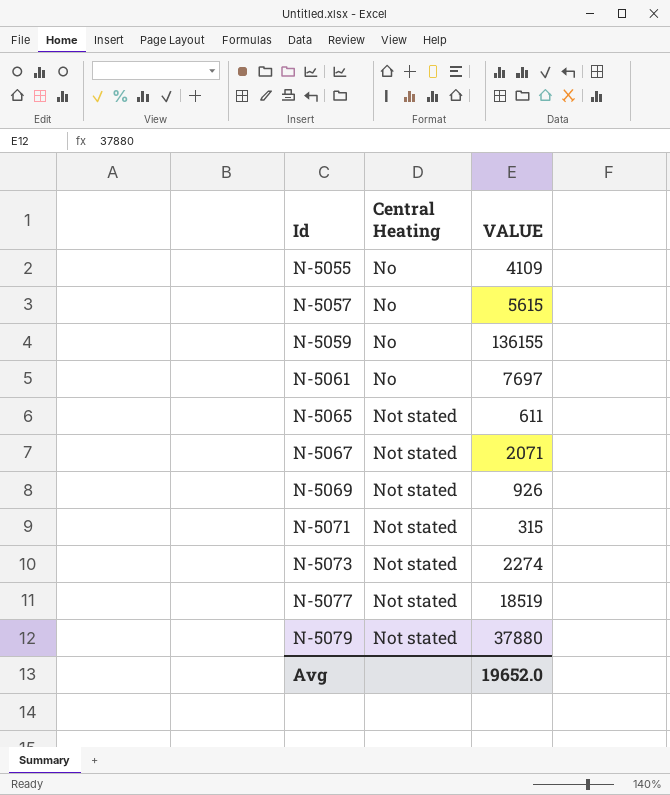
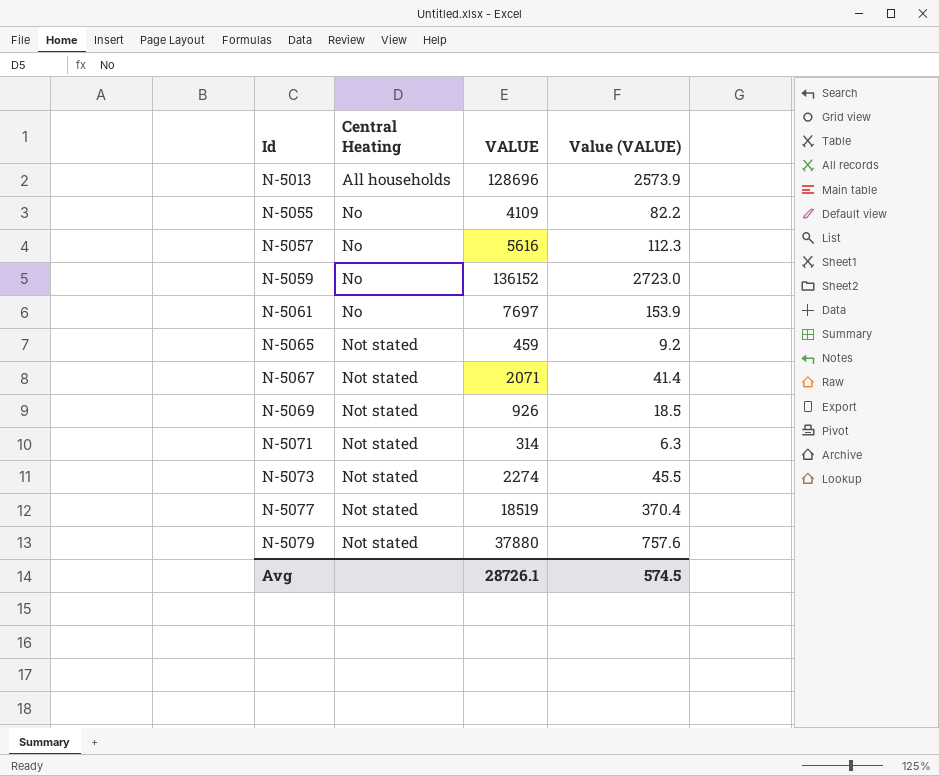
column Value (VALUE) | formula: none -> [VALUE] * 0.02
row N-5013: none -> All households | 128696 | 2573.9
N-5057 | VALUE: 5615 -> 5616
N-5059 | VALUE: 136155 -> 136152
N-5065 | VALUE: 611 -> 459
N-5071 | VALUE: 315 -> 314
Avg | VALUE: 19652.0 -> 28726.1

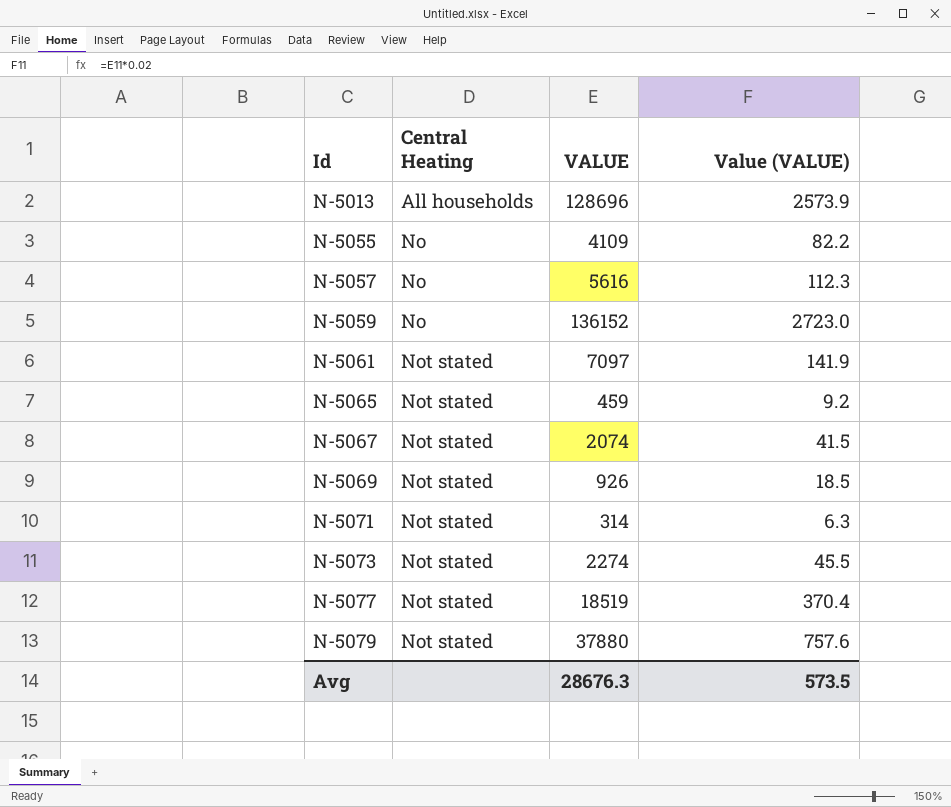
N-5061 | Central Heating: No -> Not stated
N-5061 | VALUE: 7697 -> 7097
N-5061 | Value (VALUE): 153.9 -> 141.9
N-5067 | VALUE: 2071 -> 2074
N-5067 | Value (VALUE): 41.4 -> 41.5
Avg | VALUE: 28726.1 -> 28676.3
Avg | Value (VALUE): 574.5 -> 573.5

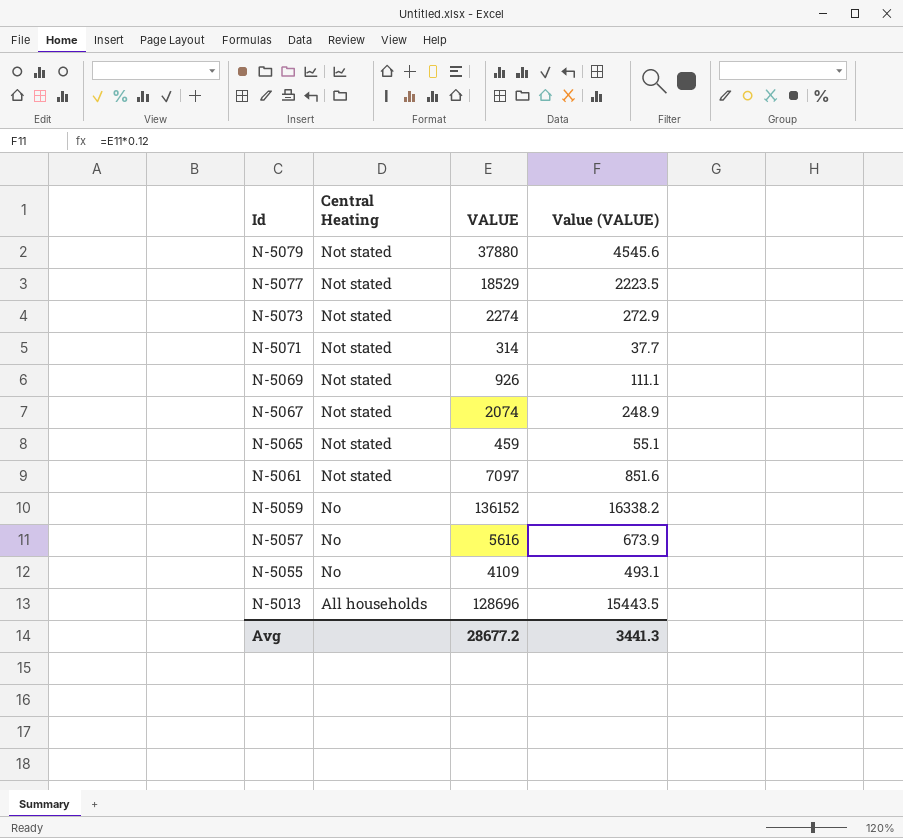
row order: Id ascending -> Id descending
column Value (VALUE) | formula: [VALUE] * 0.02 -> [VALUE] * 0.12
N-5077 | VALUE: 18519 -> 18529
Avg | VALUE: 28676.3 -> 28677.2
Avg | Value (VALUE): 573.5 -> 3441.3

